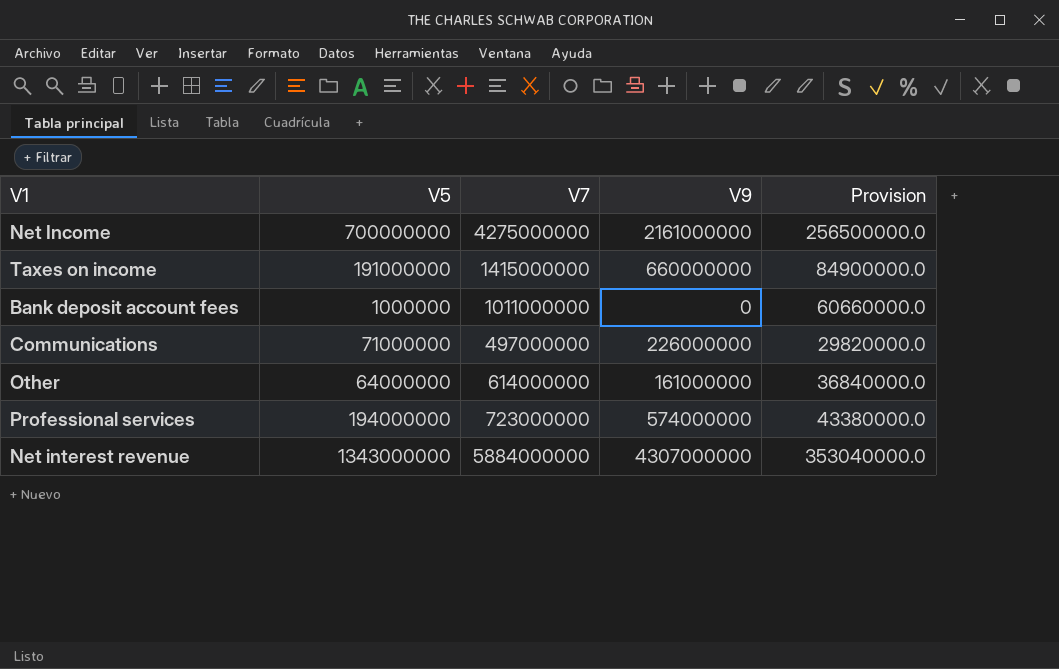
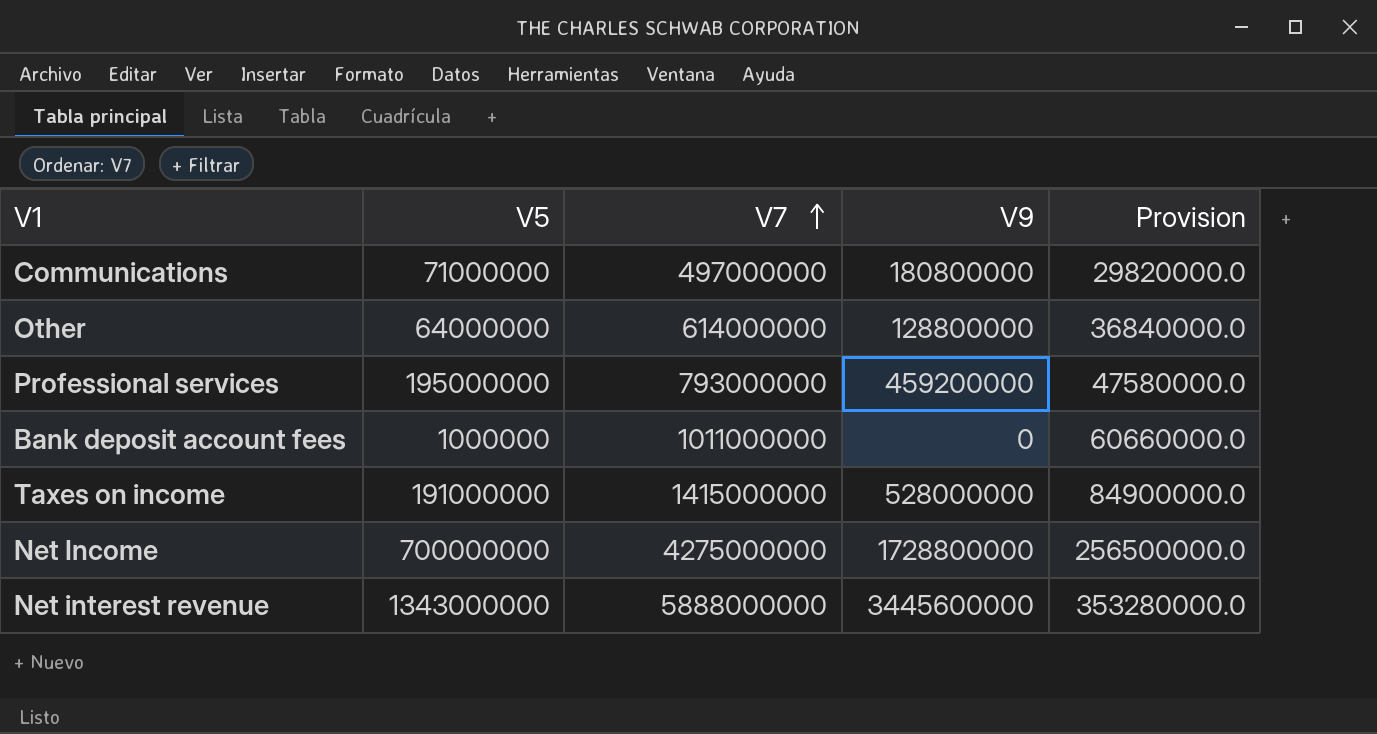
row order: none -> V7 ascending
Communications | V9: 226000000 -> 180800000
Other | V9: 161000000 -> 128800000
Professional services | V5: 194000000 -> 195000000
Professional services | V7: 723000000 -> 793000000
Professional services | V9: 574000000 -> 459200000
Professional services | Provision: 43380000.0 -> 47580000.0
Taxes on income | V9: 660000000 -> 528000000
Net Income | V9: 2161000000 -> 1728800000
Net interest revenue | V7: 5884000000 -> 5888000000
Net interest revenue | V9: 4307000000 -> 3445600000
Net interest revenue | Provision: 353040000.0 -> 353280000.0

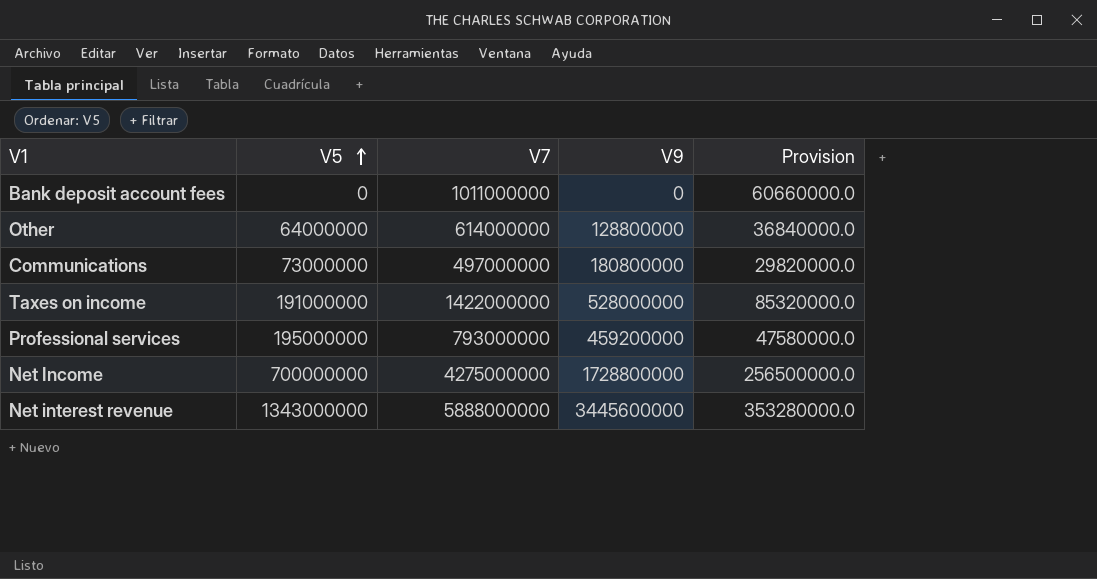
row order: V7 ascending -> V5 ascending
Bank deposit account fees | V5: 1000000 -> 0
Communications | V5: 71000000 -> 73000000
Taxes on income | V7: 1415000000 -> 1422000000
Taxes on income | Provision: 84900000.0 -> 85320000.0

